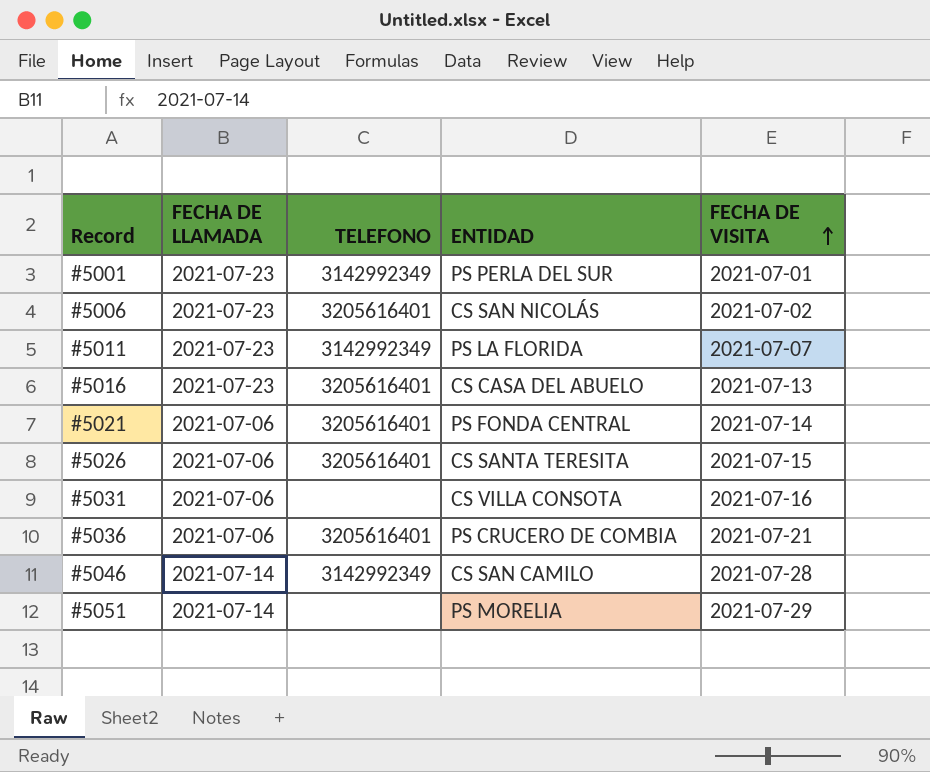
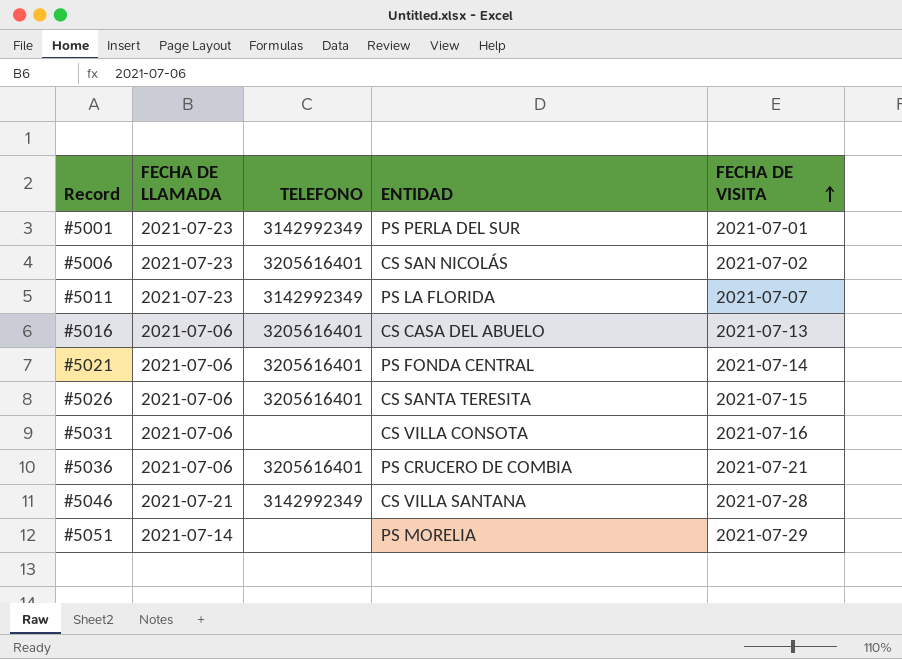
#5016 | FECHA DE LLAMADA: 2021-07-23 -> 2021-07-06
#5046 | FECHA DE LLAMADA: 2021-07-14 -> 2021-07-21
#5046 | ENTIDAD: CS SAN CAMILO -> CS VILLA SANTANA

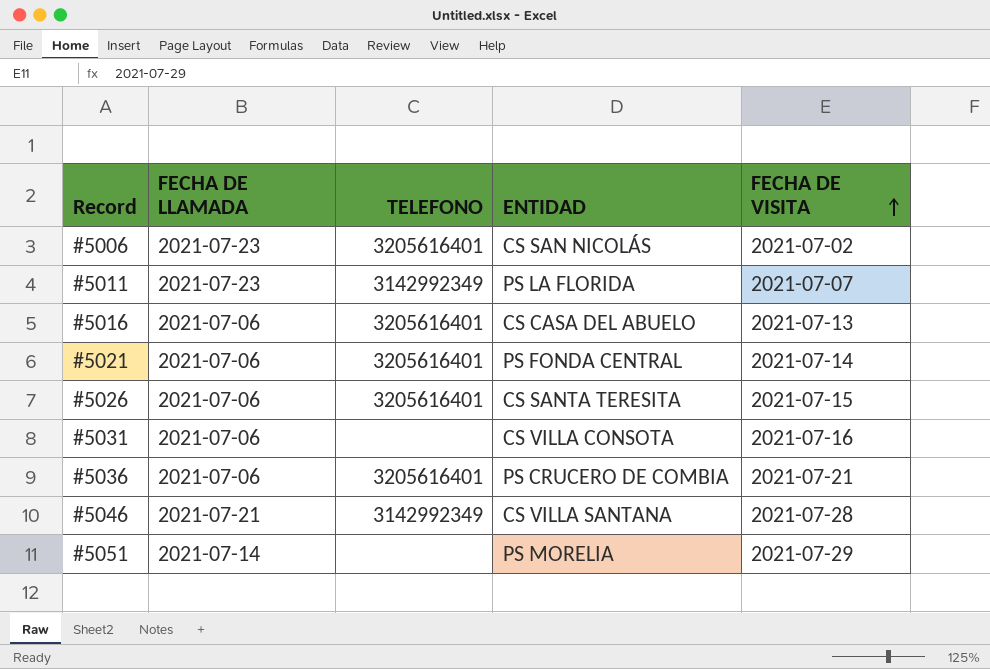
row #5001: 2021-07-23 | 3142992349 | PS PERLA DEL SUR | 2021-07-01 -> none

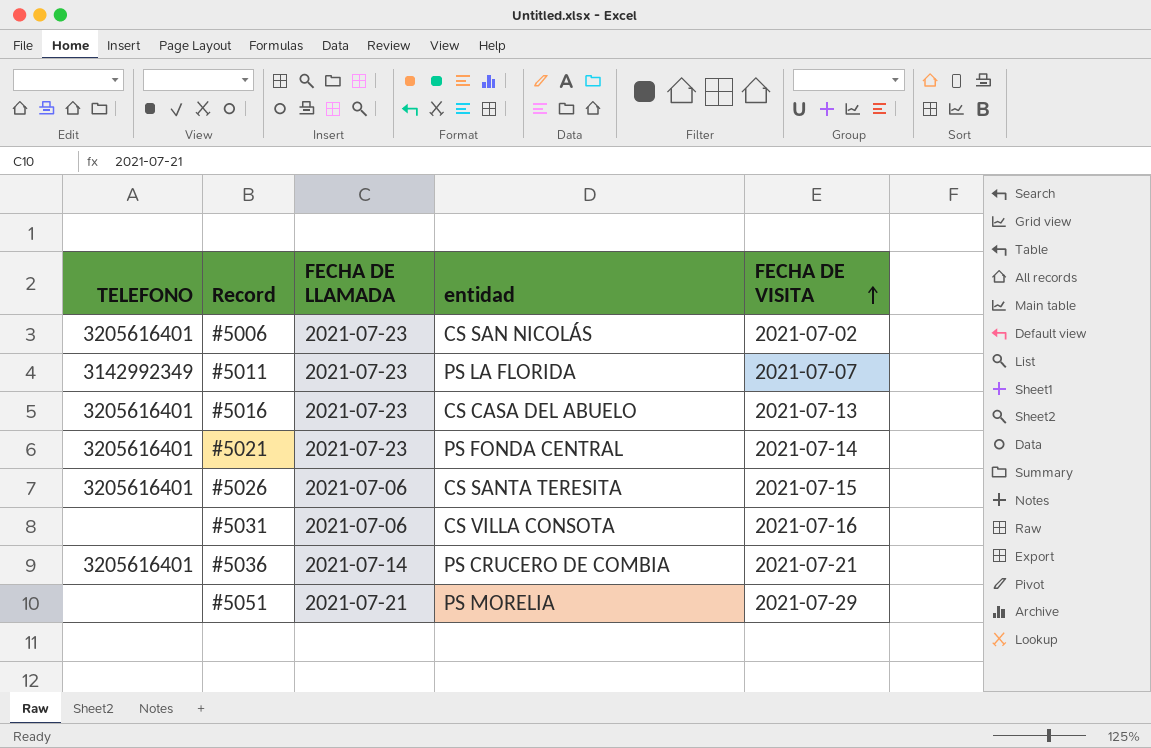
column TELEFONO | position: 3 -> 1
column name: ENTIDAD -> entidad
row #5046: 2021-07-21 | 3142992349 | CS VILLA SANTANA | 2021-07-28 -> none
#5016 | FECHA DE LLAMADA: 2021-07-06 -> 2021-07-23
#5021 | FECHA DE LLAMADA: 2021-07-06 -> 2021-07-23
#5036 | FECHA DE LLAMADA: 2021-07-06 -> 2021-07-14
#5051 | FECHA DE LLAMADA: 2021-07-14 -> 2021-07-21

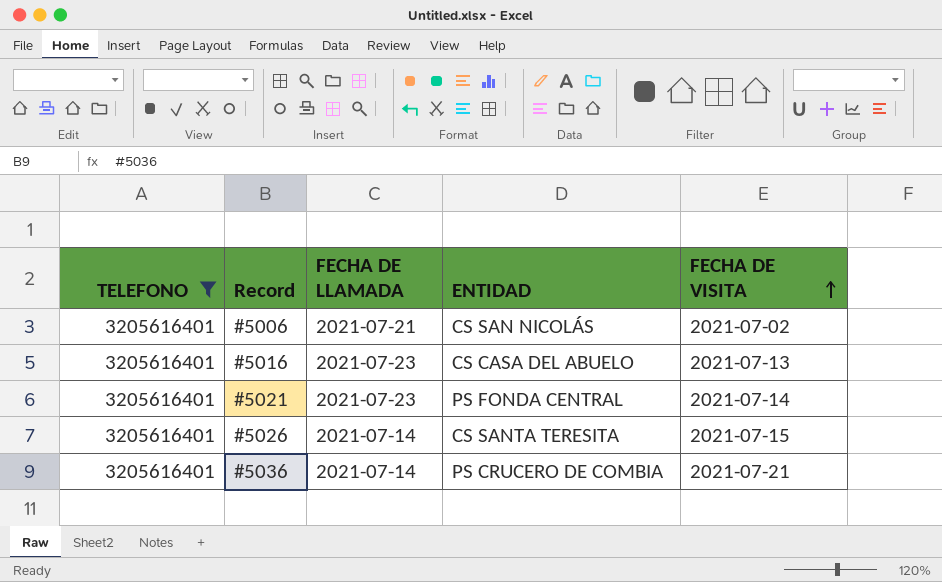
filter: none -> TELEFONO = 3205616401
column name: entidad -> ENTIDAD
#5006 | FECHA DE LLAMADA: 2021-07-23 -> 2021-07-21
#5026 | FECHA DE LLAMADA: 2021-07-06 -> 2021-07-14

